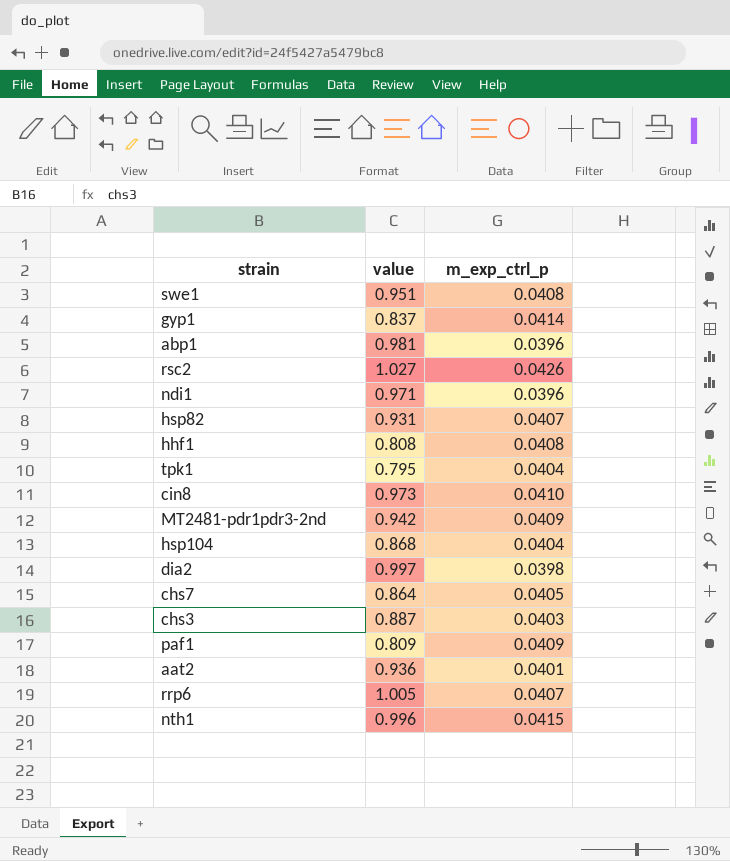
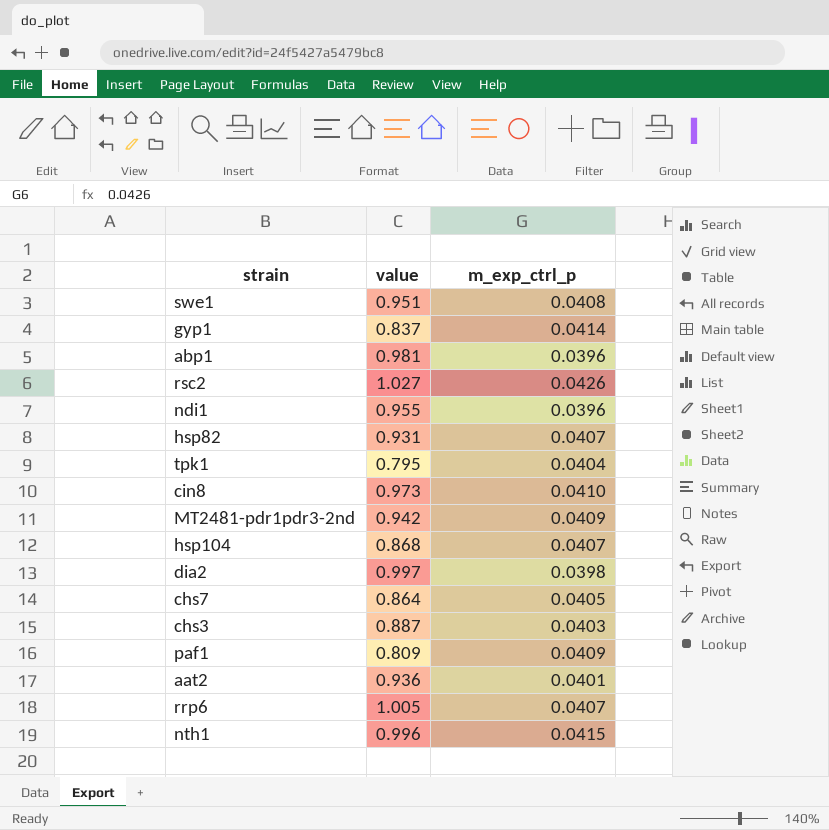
row hhf1: 0.808 | 0.0408 -> none
ndi1 | value: 0.971 -> 0.955
hsp104 | m_exp_ctrl_p: 0.0404 -> 0.0407

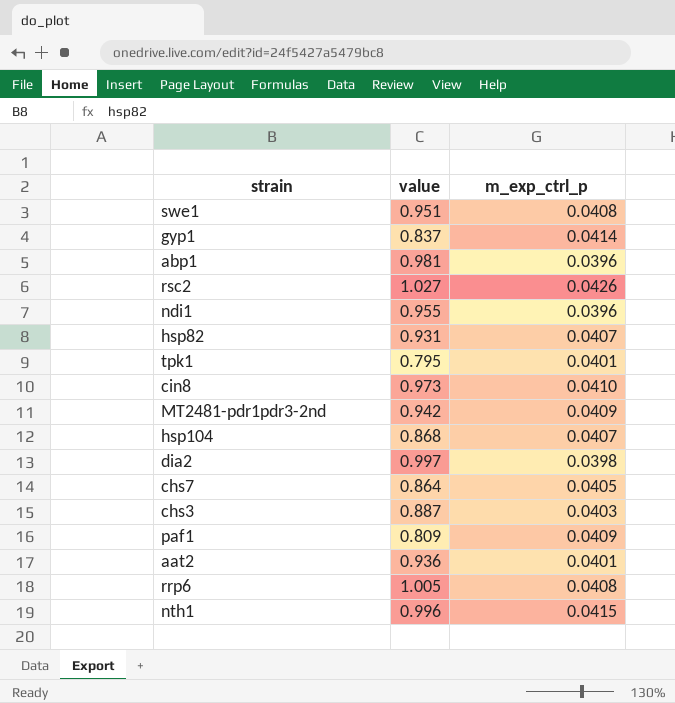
tpk1 | m_exp_ctrl_p: 0.0404 -> 0.0401
rrp6 | m_exp_ctrl_p: 0.0407 -> 0.0408

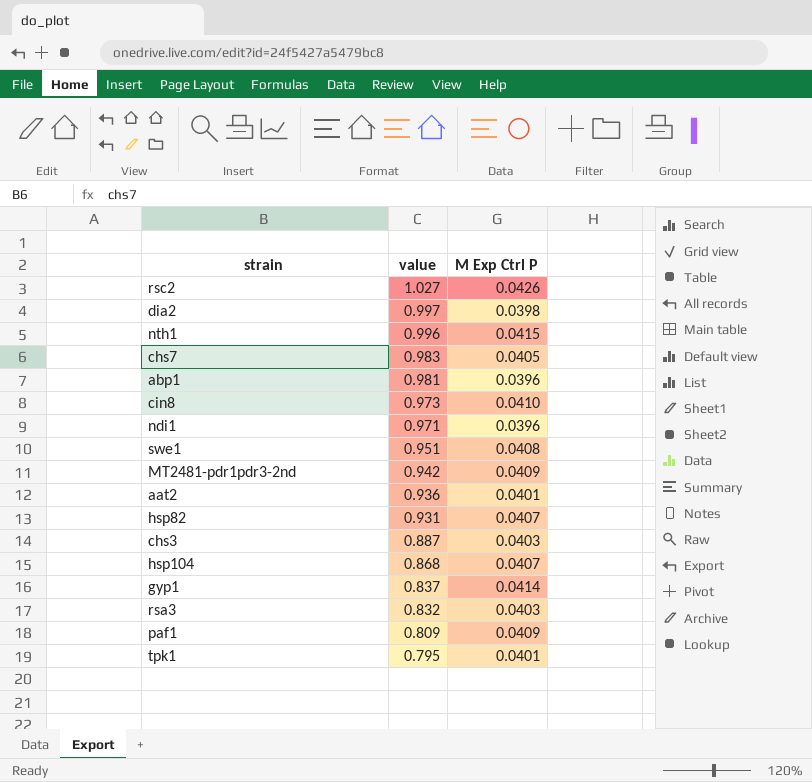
row order: none -> value descending
column name: m_exp_ctrl_p -> M Exp Ctrl P
row rrp6: 1.005 | 0.0408 -> none
chs7 | value: 0.864 -> 0.983
ndi1 | value: 0.955 -> 0.971
row rsa3: none -> 0.832 | 0.0403

